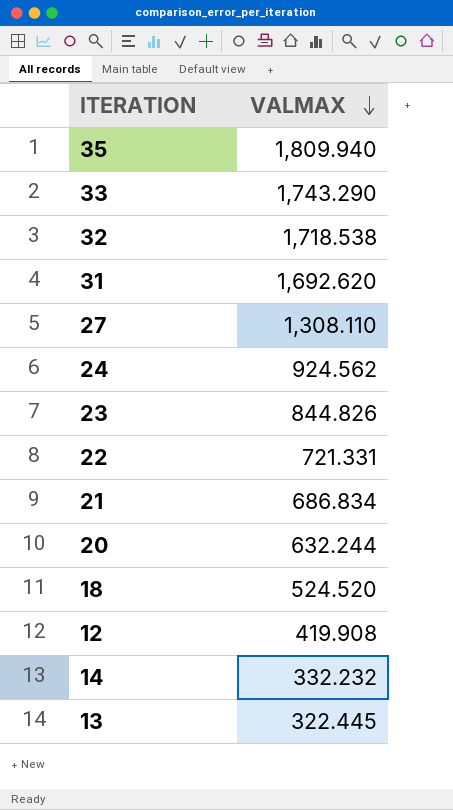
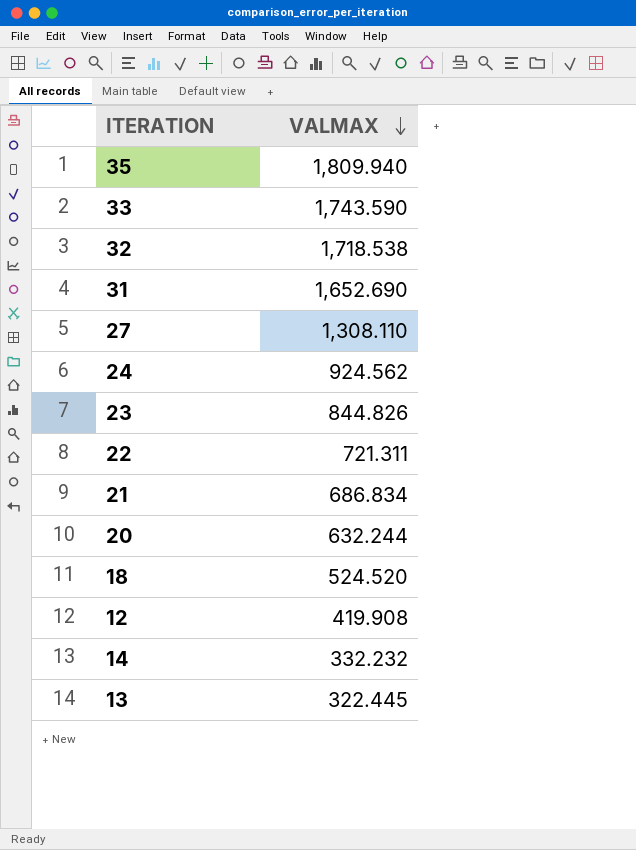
33 | VALMAX: 1,743.290 -> 1,743.590
31 | VALMAX: 1,692.620 -> 1,652.690
22 | VALMAX: 721.331 -> 721.311

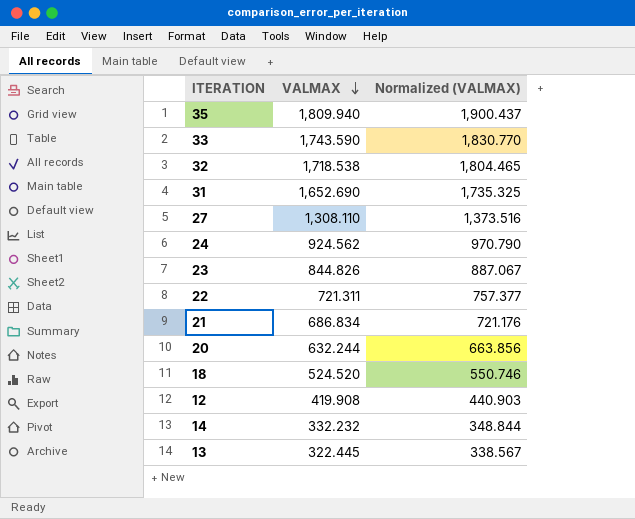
column Normalized (VALMAX) | formula: none -> [VALMAX] * 1.05

